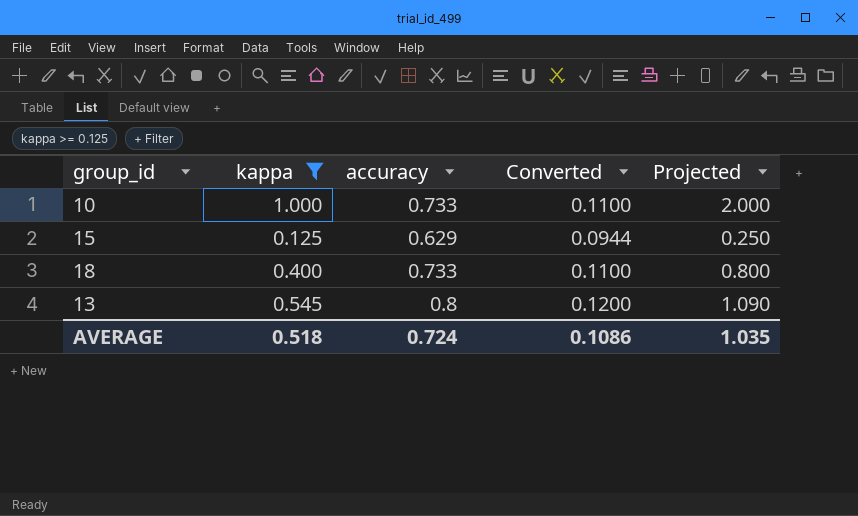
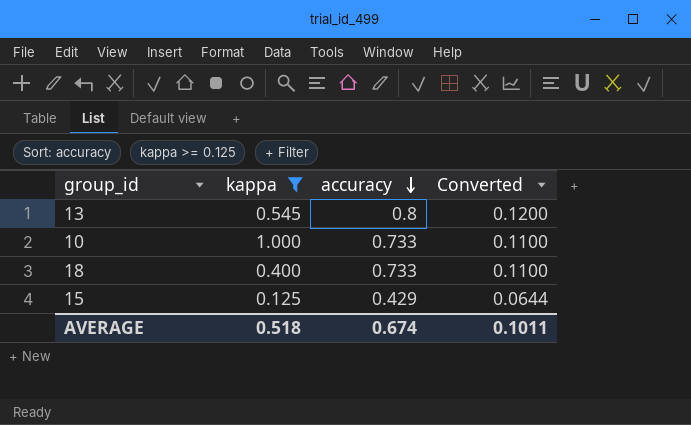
row order: none -> accuracy descending
column Projected | formula: [kappa] * 2 -> none
15 | accuracy: 0.629 -> 0.429
15 | Converted: 0.0944 -> 0.0644
AVERAGE | accuracy: 0.724 -> 0.674
AVERAGE | Converted: 0.1086 -> 0.1011

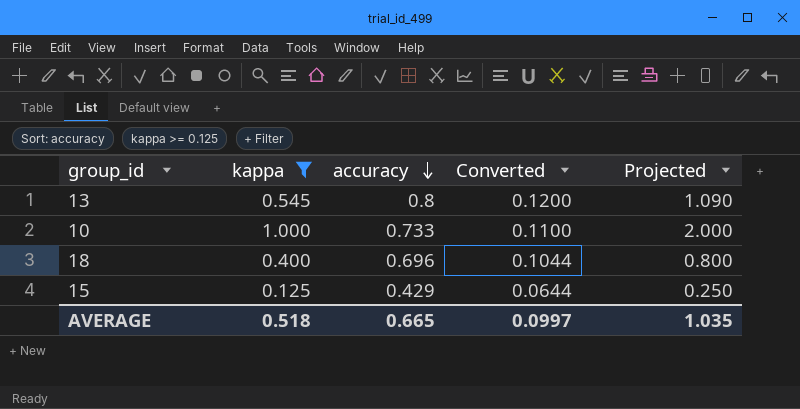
column Projected | formula: none -> [kappa] * 2
18 | accuracy: 0.733 -> 0.696
18 | Converted: 0.1100 -> 0.1044
AVERAGE | accuracy: 0.674 -> 0.665
AVERAGE | Converted: 0.1011 -> 0.0997

